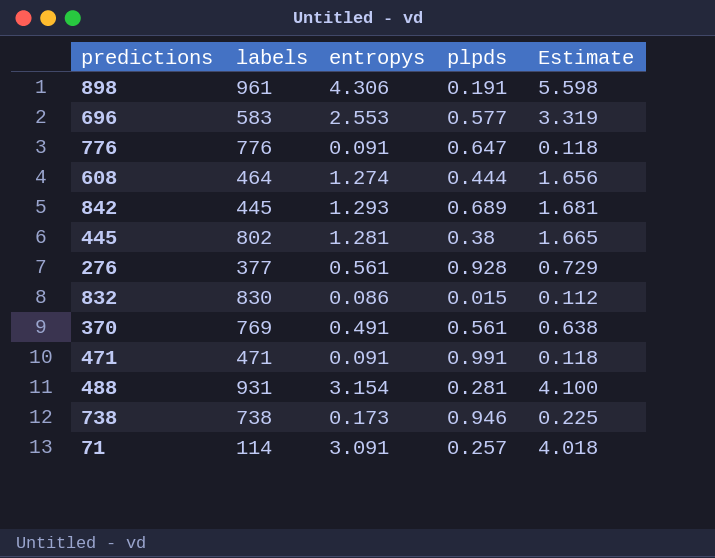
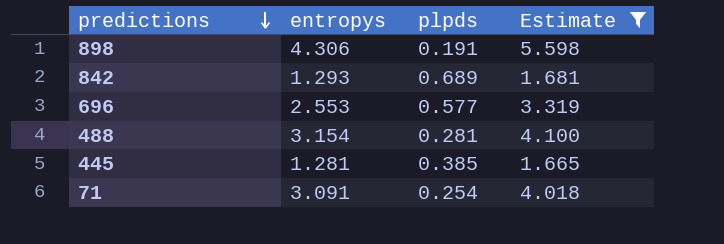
filter: none -> Estimate >= 1.665
row order: none -> predictions descending
column labels | position: 2 -> none
445 | plpds: 0.38 -> 0.385
71 | plpds: 0.257 -> 0.254

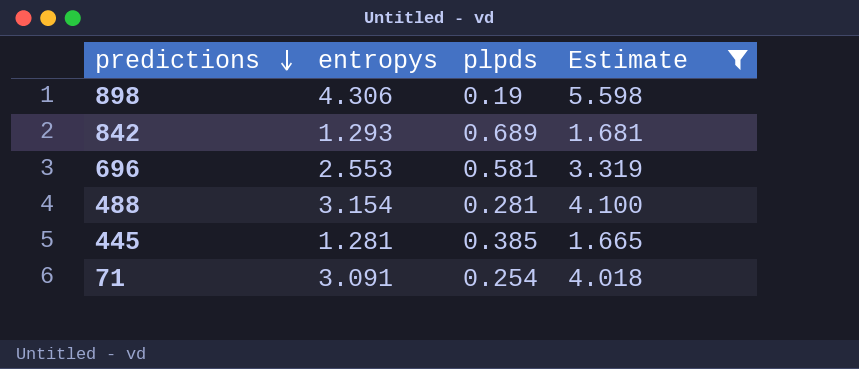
898 | plpds: 0.191 -> 0.19
696 | plpds: 0.577 -> 0.581

